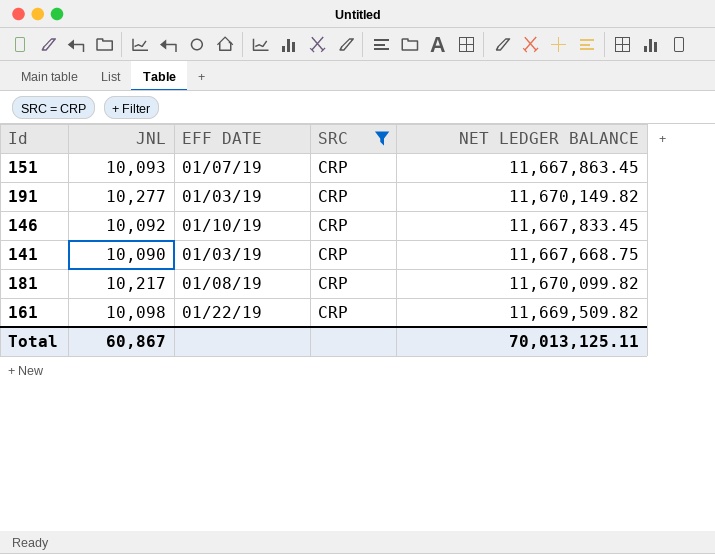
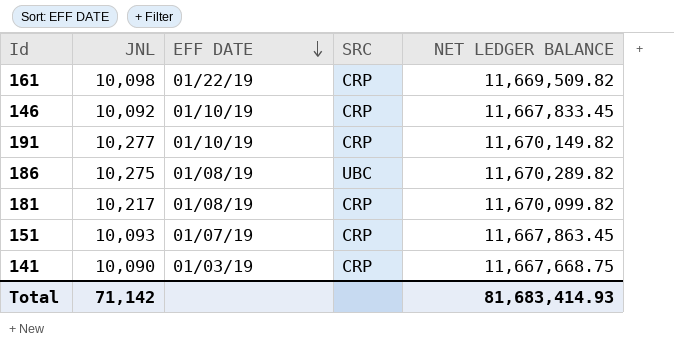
filter: SRC = CRP -> none
row order: none -> EFF DATE descending
191 | EFF DATE: 01/03/19 -> 01/10/19
Total | JNL: 60,867 -> 71,142
Total | NET LEDGER BALANCE: 70,013,125.11 -> 81,683,414.93

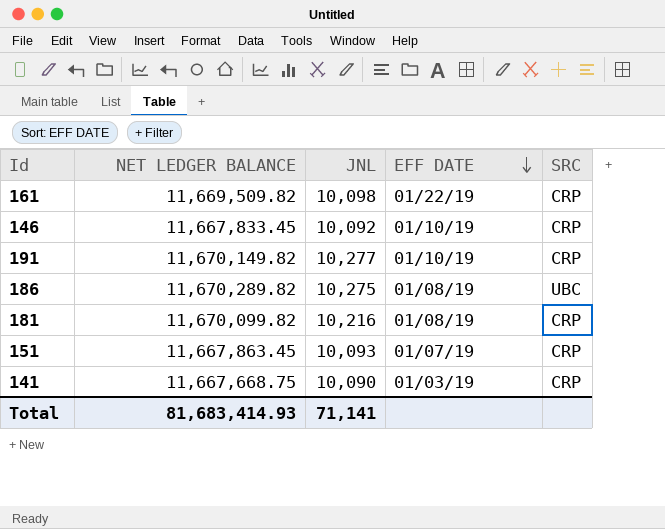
column NET LEDGER BALANCE | position: 5 -> 2
181 | JNL: 10,217 -> 10,216
Total | JNL: 71,142 -> 71,141

